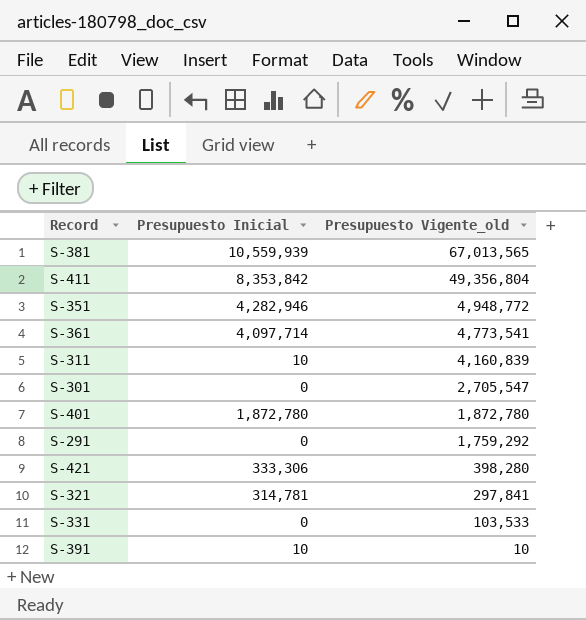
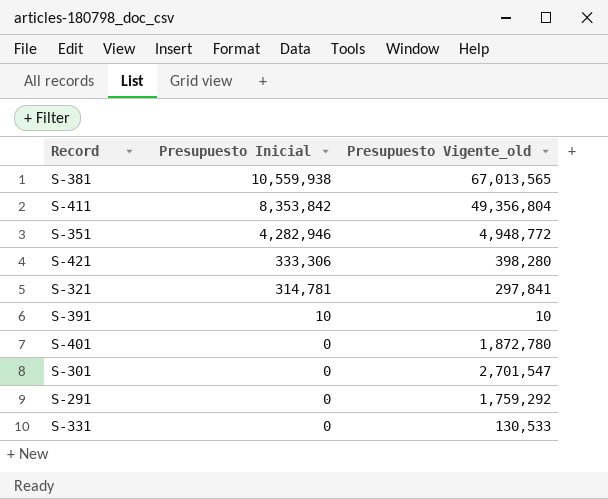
row order: Presupuesto Vigente_old descending -> Presupuesto Inicial descending
row S-361: 4,097,714 | 4,773,541 -> none
row S-311: 10 | 4,160,839 -> none
S-381 | Presupuesto Inicial: 10,559,939 -> 10,559,938
S-401 | Presupuesto Inicial: 1,872,780 -> 0
S-301 | Presupuesto Vigente_old: 2,705,547 -> 2,701,547
S-331 | Presupuesto Vigente_old: 103,533 -> 130,533

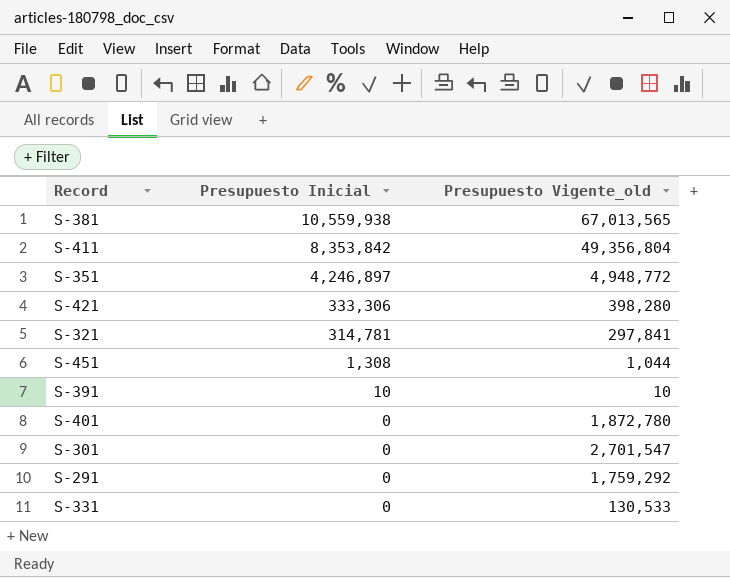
S-351 | Presupuesto Inicial: 4,282,946 -> 4,246,897
row S-451: none -> 1,308 | 1,044

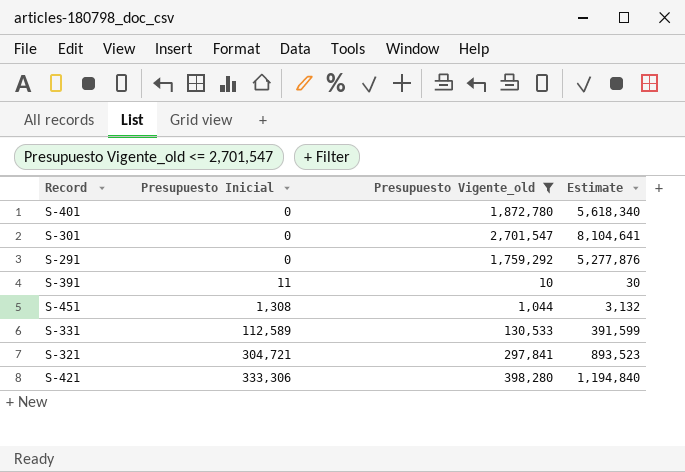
filter: none -> Presupuesto Vigente_old <= 2,701,547
row order: Presupuesto Inicial descending -> Presupuesto Inicial ascending
column Estimate | formula: none -> [Presupuesto Vigente_old] * 3
S-391 | Presupuesto Inicial: 10 -> 11
S-331 | Presupuesto Inicial: 0 -> 112,589
S-321 | Presupuesto Inicial: 314,781 -> 304,721

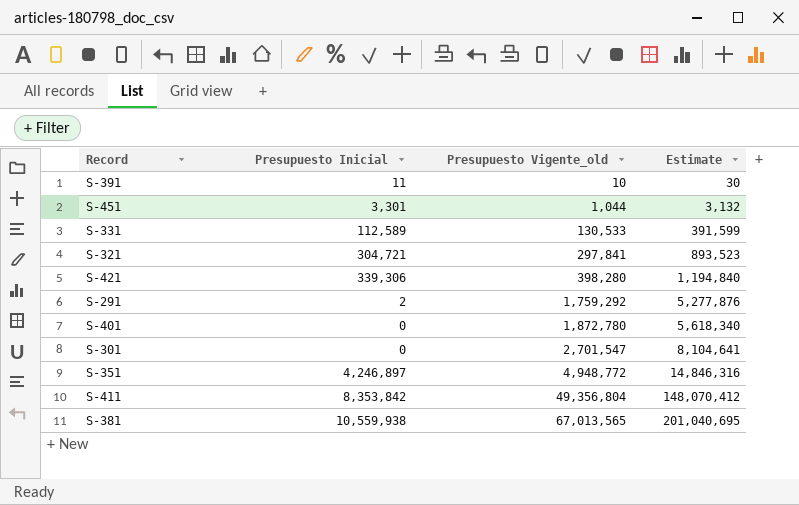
filter: Presupuesto Vigente_old <= 2,701,547 -> none
row order: Presupuesto Inicial ascending -> Presupuesto Vigente_old ascending
S-451 | Presupuesto Inicial: 1,308 -> 3,301
S-421 | Presupuesto Inicial: 333,306 -> 339,306
S-291 | Presupuesto Inicial: 0 -> 2

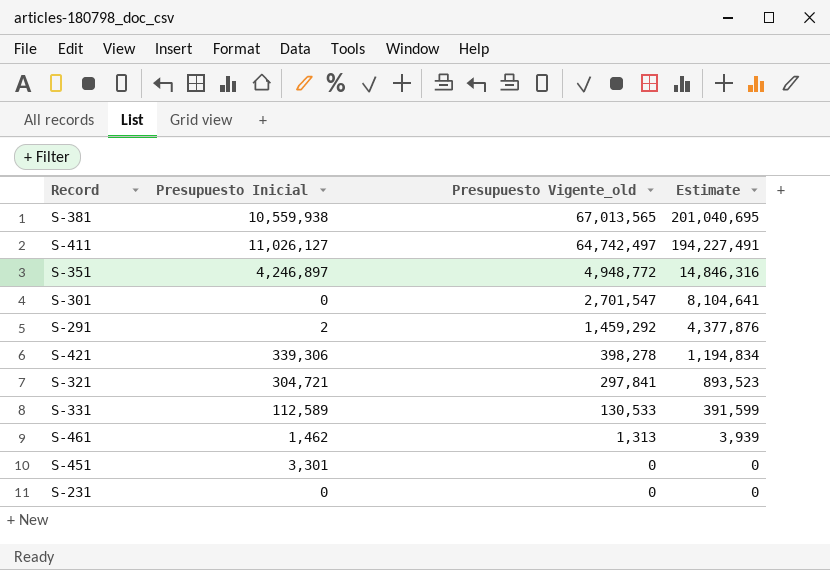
row order: Presupuesto Vigente_old ascending -> Presupuesto Vigente_old descending
row S-391: 11 | 10 | 30 -> none
row S-401: 0 | 1,872,780 | 5,618,340 -> none
S-411 | Presupuesto Inicial: 8,353,842 -> 11,026,127
S-411 | Presupuesto Vigente_old: 49,356,804 -> 64,742,497
S-411 | Estimate: 148,070,412 -> 194,227,491
S-291 | Presupuesto Vigente_old: 1,759,292 -> 1,459,292
S-291 | Estimate: 5,277,876 -> 4,377,876
S-421 | Presupuesto Vigente_old: 398,280 -> 398,278
S-421 | Estimate: 1,194,840 -> 1,194,834
row S-461: none -> 1,462 | 1,313 | 3,939
S-451 | Presupuesto Vigente_old: 1,044 -> 0
S-451 | Estimate: 3,132 -> 0
row S-231: none -> 0 | 0 | 0

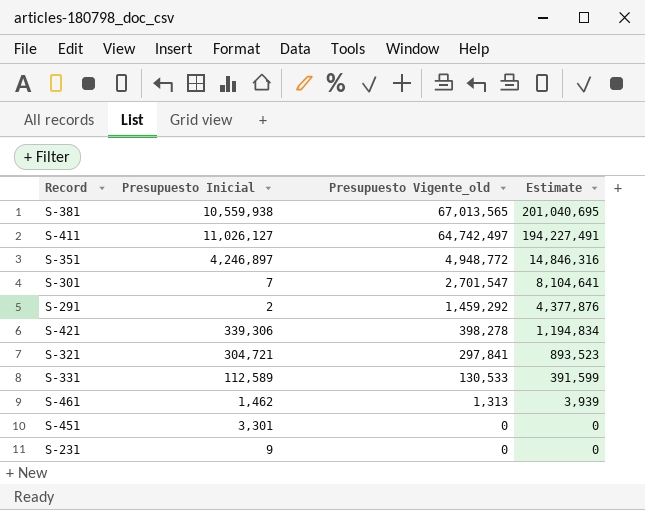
S-301 | Presupuesto Inicial: 0 -> 7
S-231 | Presupuesto Inicial: 0 -> 9

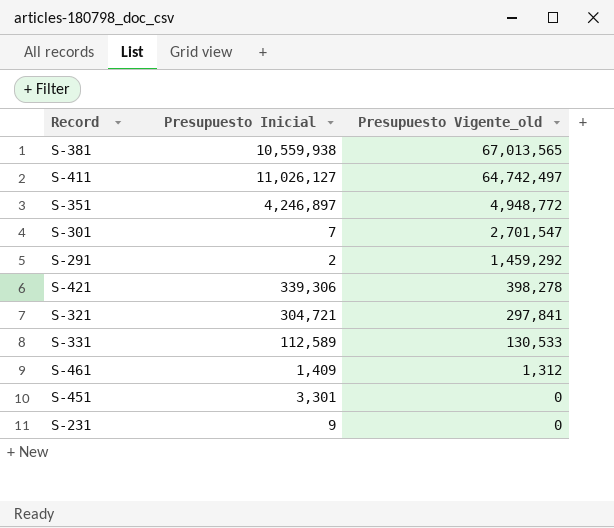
column Estimate | formula: [Presupuesto Vigente_old] * 3 -> none
S-461 | Presupuesto Inicial: 1,462 -> 1,409
S-461 | Presupuesto Vigente_old: 1,313 -> 1,312

